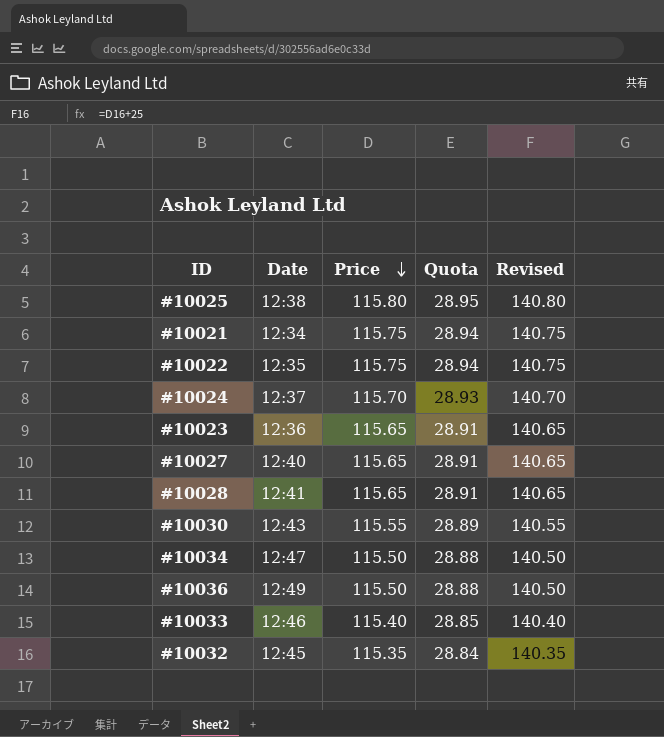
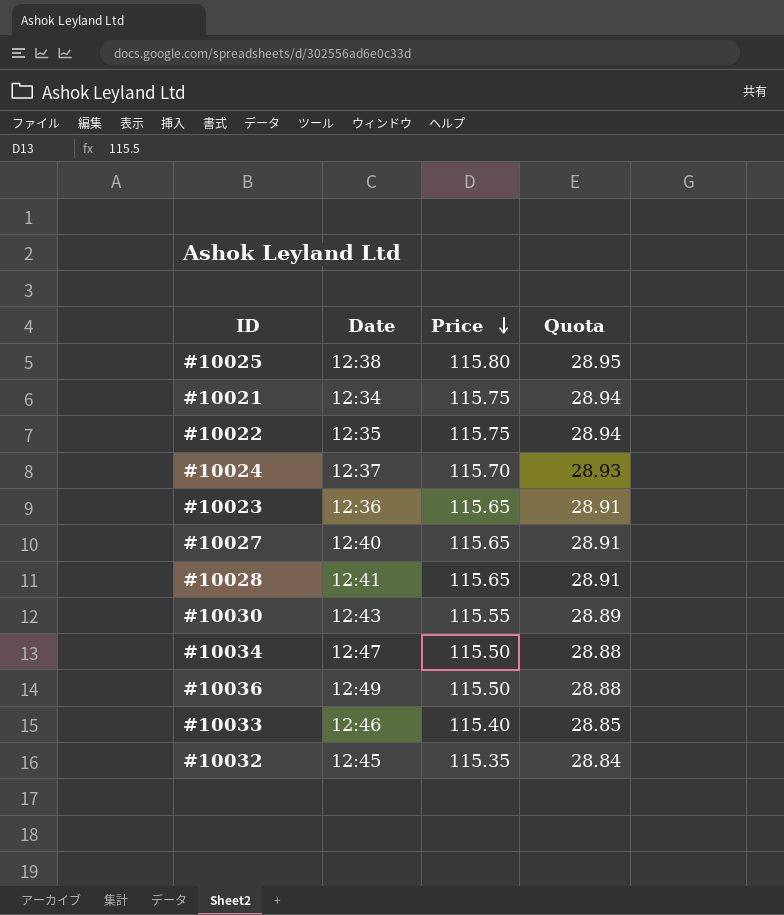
column Revised | formula: [Price] + 25 -> none

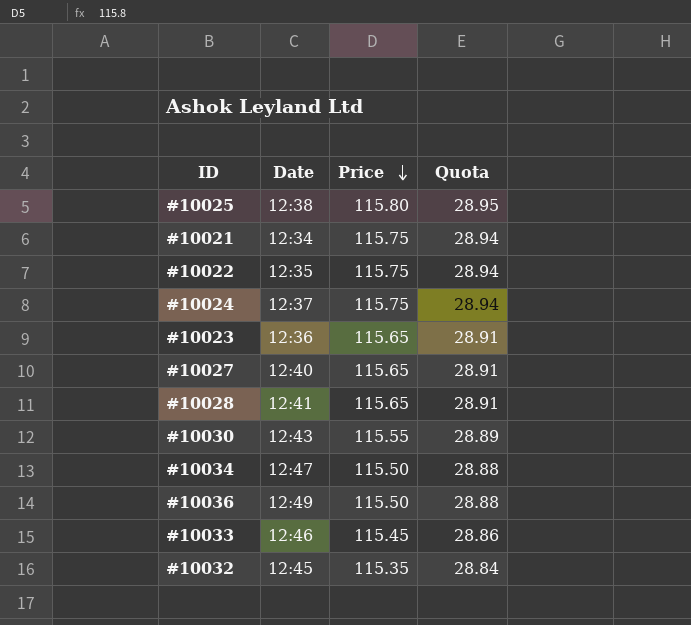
#10024 | Price: 115.70 -> 115.75
#10024 | Quota: 28.93 -> 28.94
#10033 | Price: 115.40 -> 115.45
#10033 | Quota: 28.85 -> 28.86

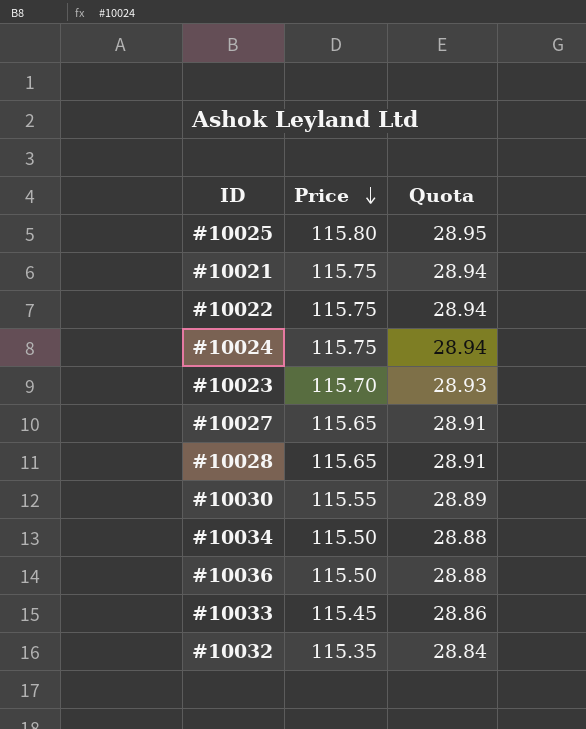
column Date | position: 2 -> none
#10023 | Price: 115.65 -> 115.70
#10023 | Quota: 28.91 -> 28.93

